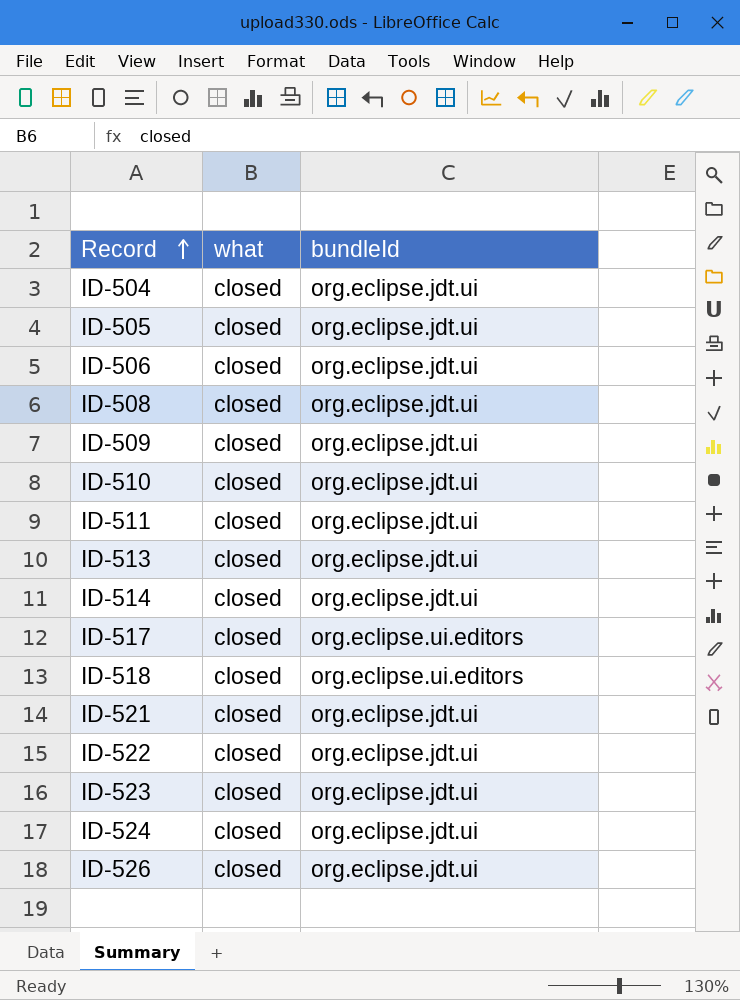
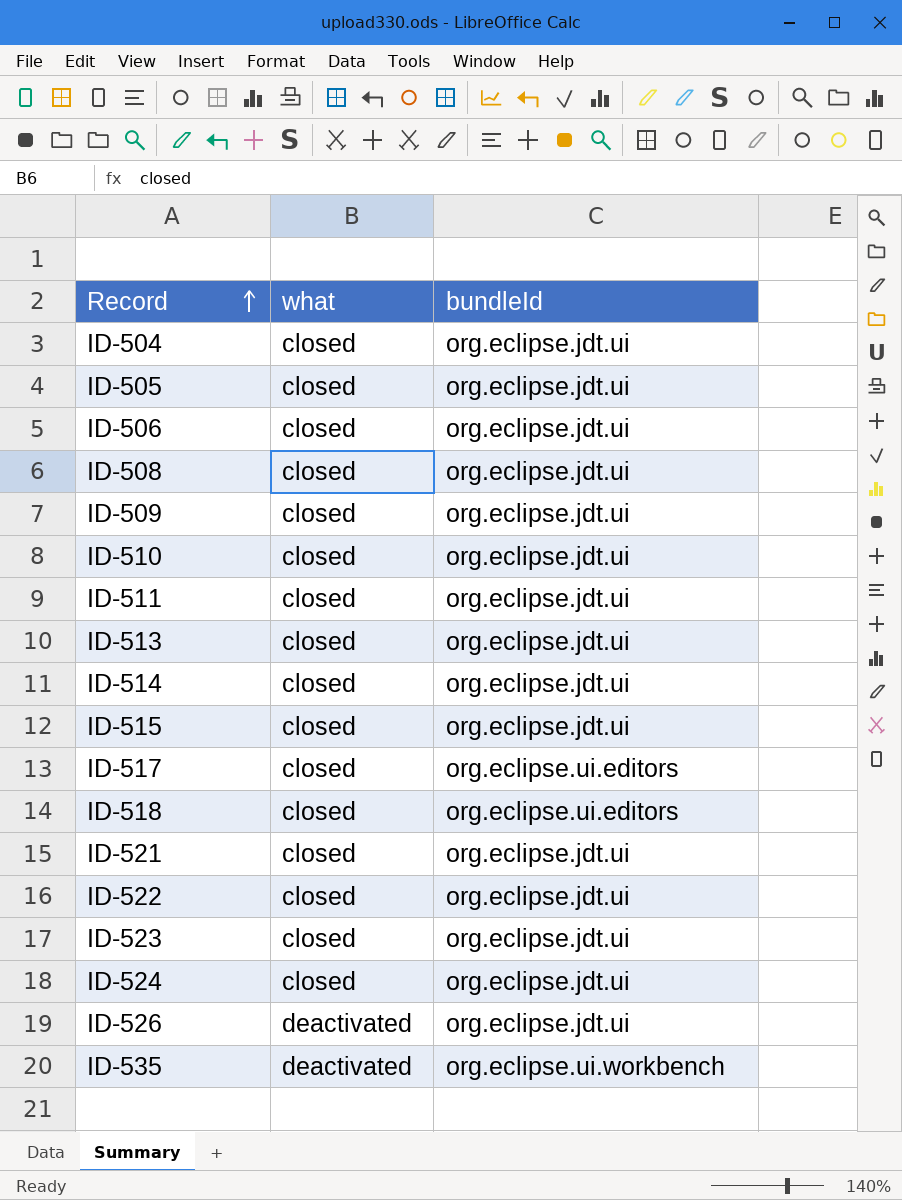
row ID-515: none -> closed | org.eclipse.jdt.ui
ID-526 | what: closed -> deactivated
row ID-535: none -> deactivated | org.eclipse.ui.workbench

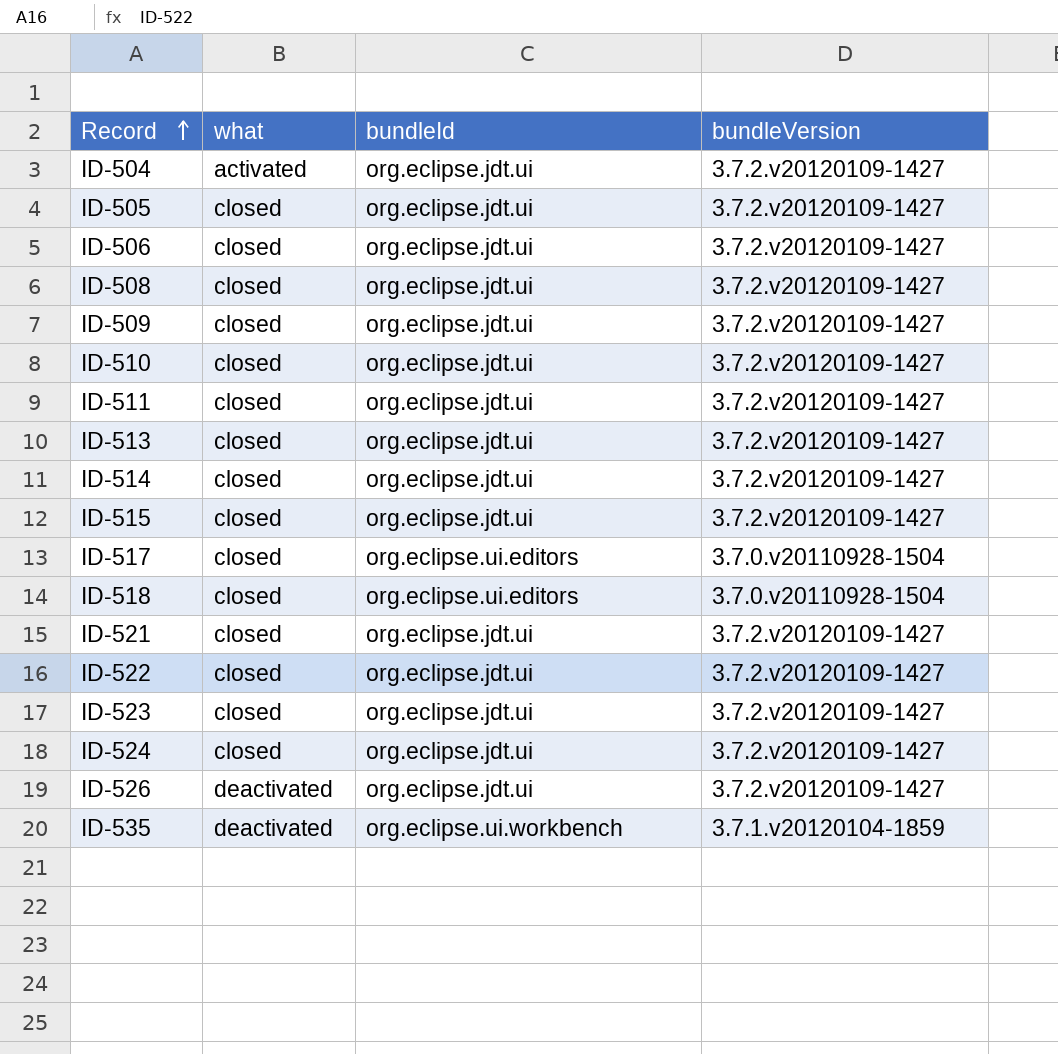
column bundleVersion | position: none -> 4
ID-504 | what: closed -> activated

